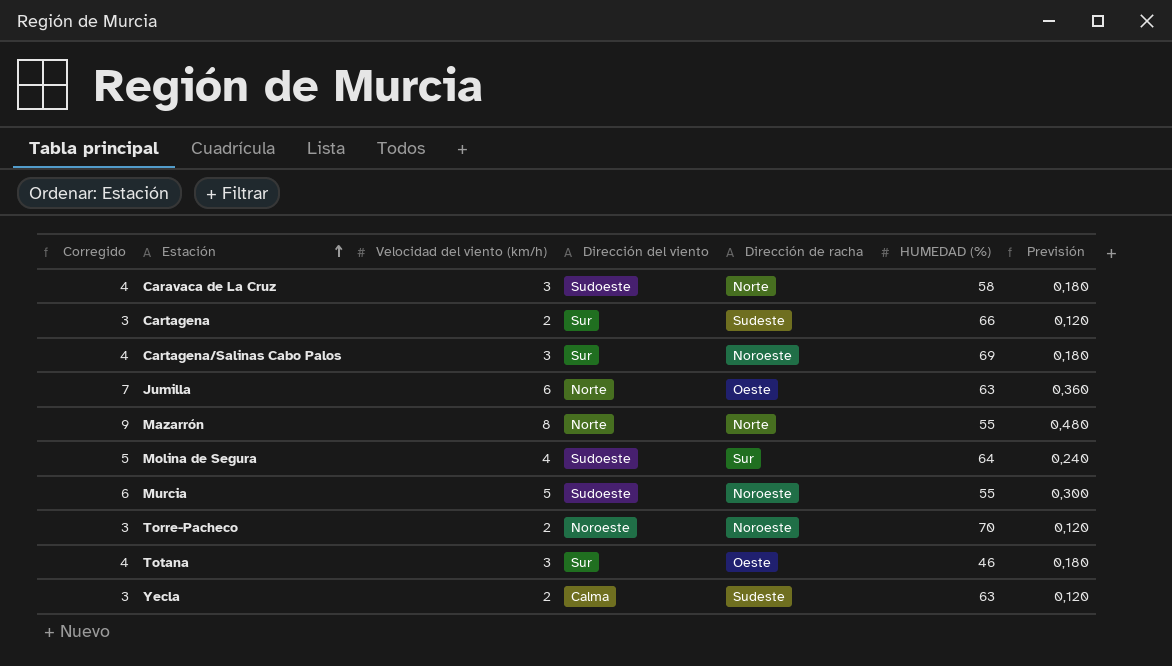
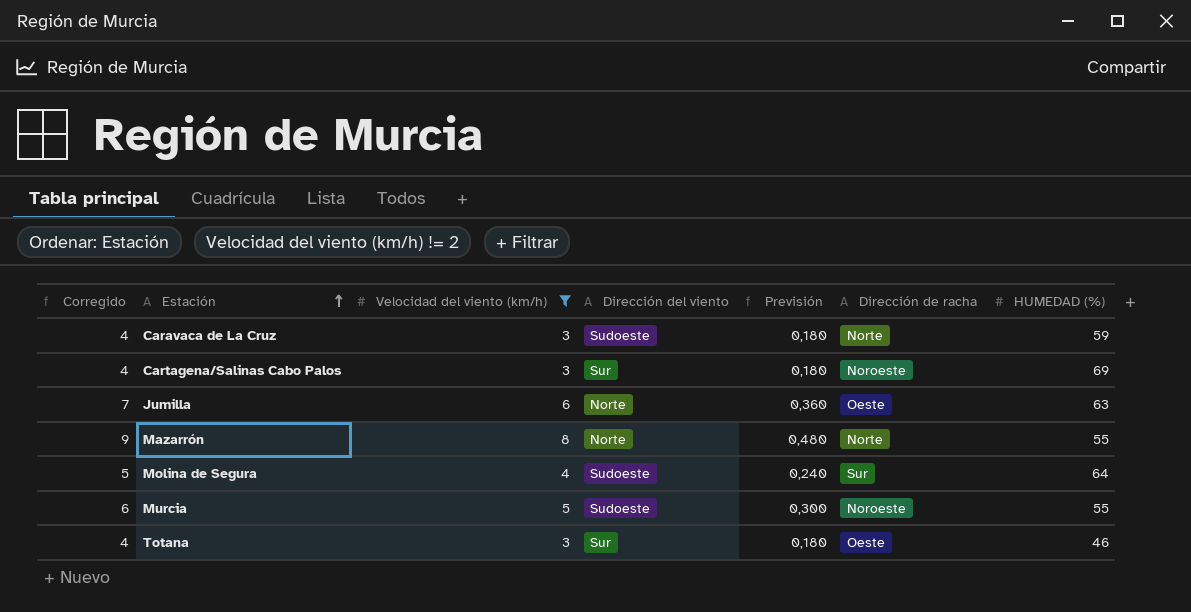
filter: none -> Velocidad del viento (km/h) != 2
column Previsión | position: 7 -> 5
Caravaca de La Cruz | HUMEDAD (%): 58 -> 59

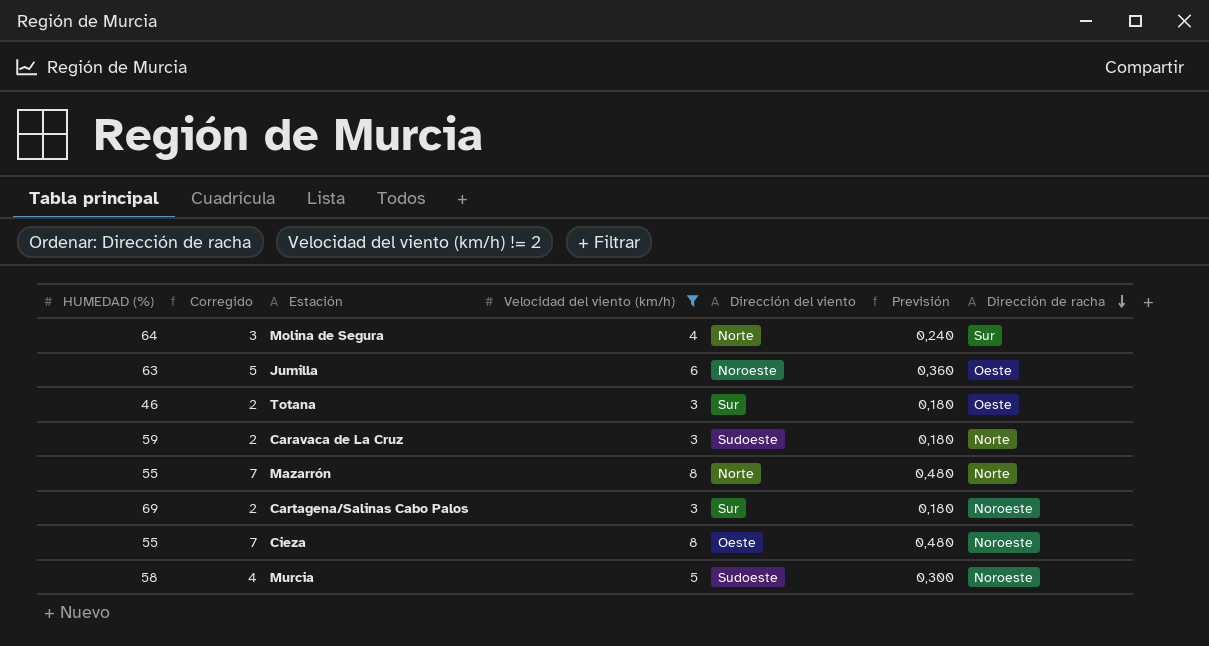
row order: Estación ascending -> Dirección de racha descending
column HUMEDAD (%) | position: 7 -> 1
column Corregido | formula: [Velocidad del viento (km/h)] + 1 -> [Velocidad del viento (km/h)] - 1
Molina de Segura | Dirección del viento: Sudoeste -> Norte
Jumilla | Dirección del viento: Norte -> Noroeste
row Cieza: none -> 55 | 7 | 8 | Oeste | 0,480 | Noroeste
Murcia | HUMEDAD (%): 55 -> 58

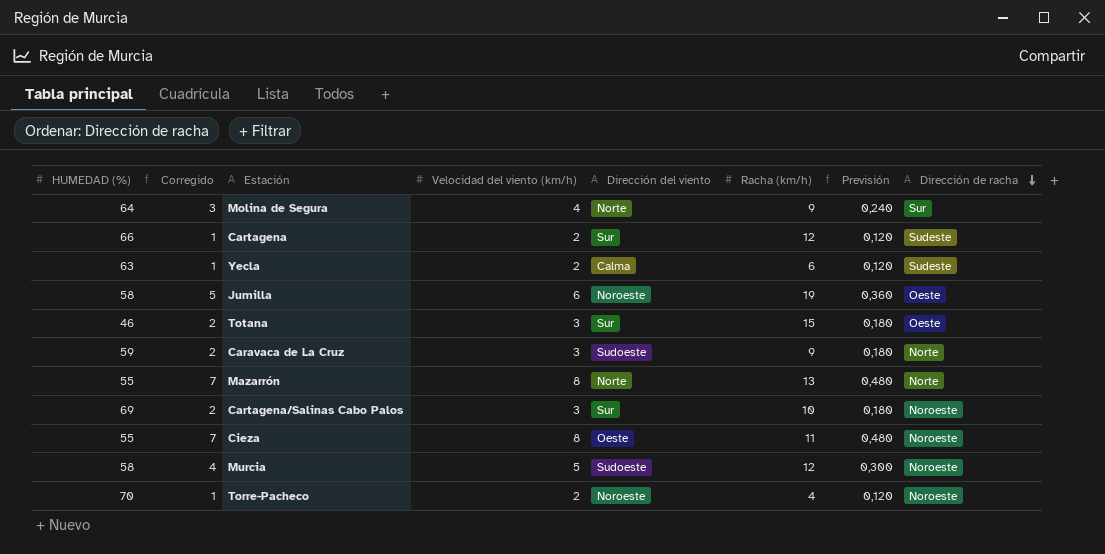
filter: Velocidad del viento (km/h) != 2 -> none
column Racha (km/h) | position: none -> 6
Jumilla | HUMEDAD (%): 63 -> 58

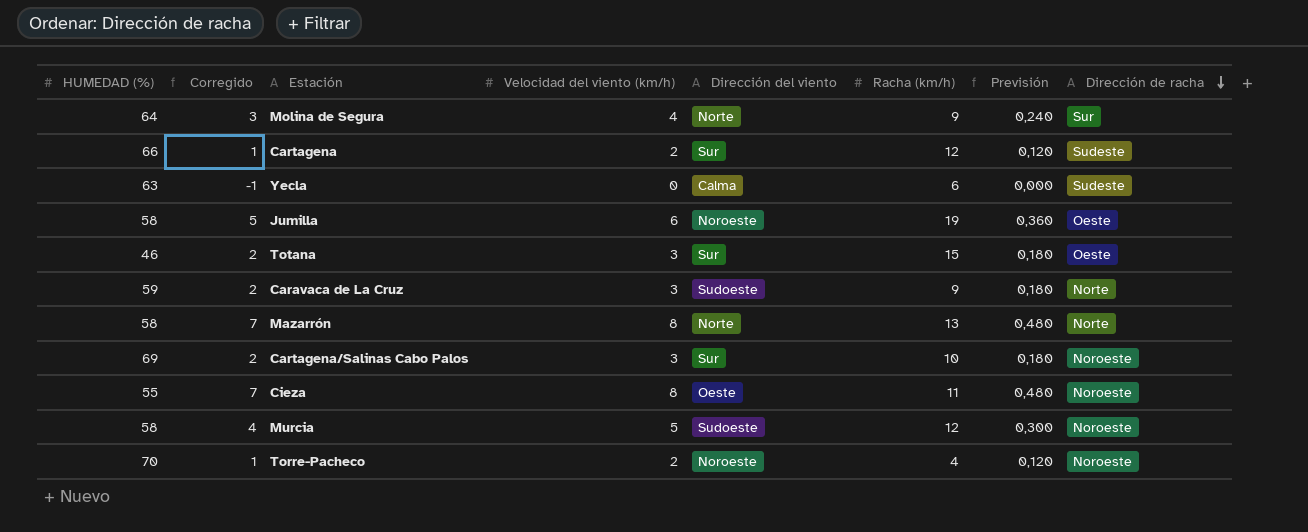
Yecla | Corregido: 1 -> -1
Yecla | Velocidad del viento (km/h): 2 -> 0
Yecla | Previsión: 0,120 -> 0,000
Mazarrón | HUMEDAD (%): 55 -> 58

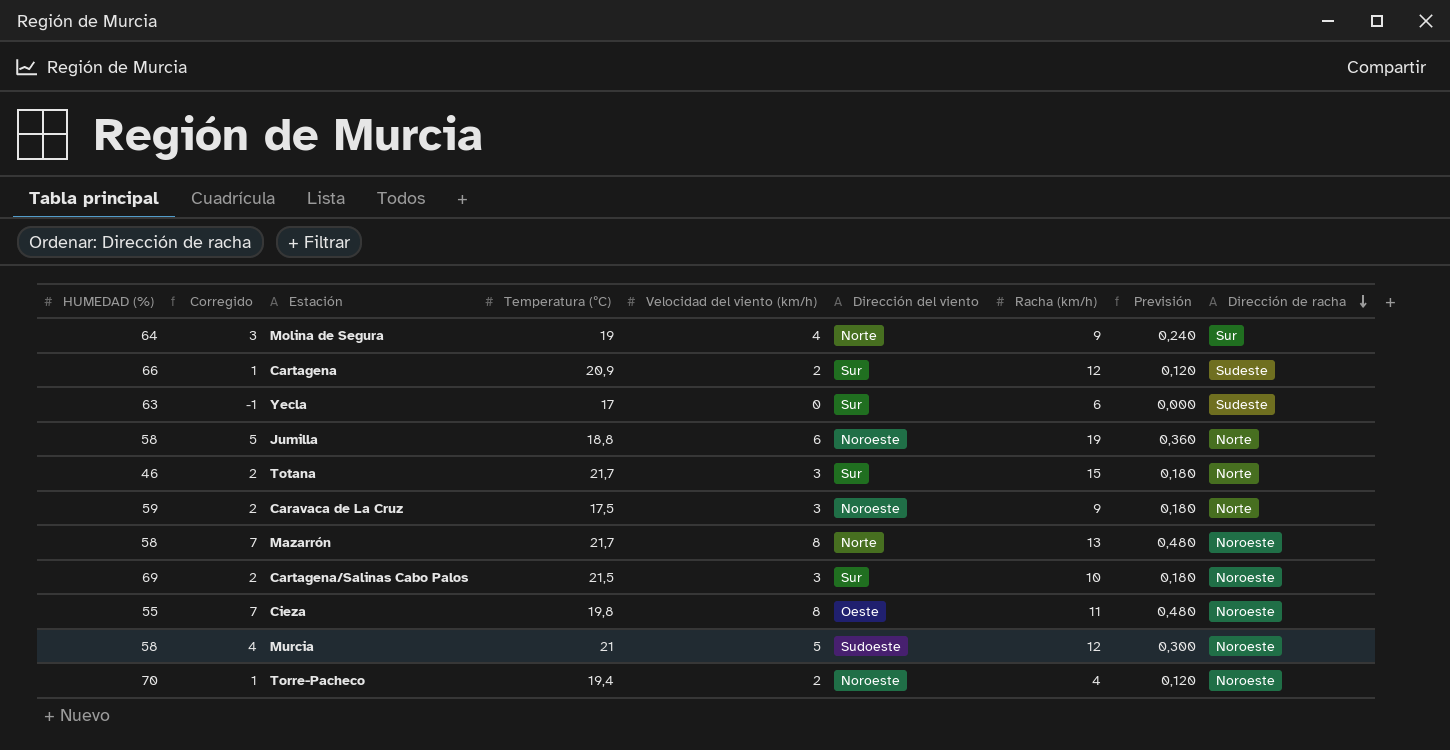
column Temperatura (ºC) | position: none -> 4
Yecla | Dirección del viento: Calma -> Sur
Jumilla | Dirección de racha: Oeste -> Norte
Totana | Dirección de racha: Oeste -> Norte
Caravaca de La Cruz | Dirección del viento: Sudoeste -> Noroeste
Mazarrón | Dirección de racha: Norte -> Noroeste

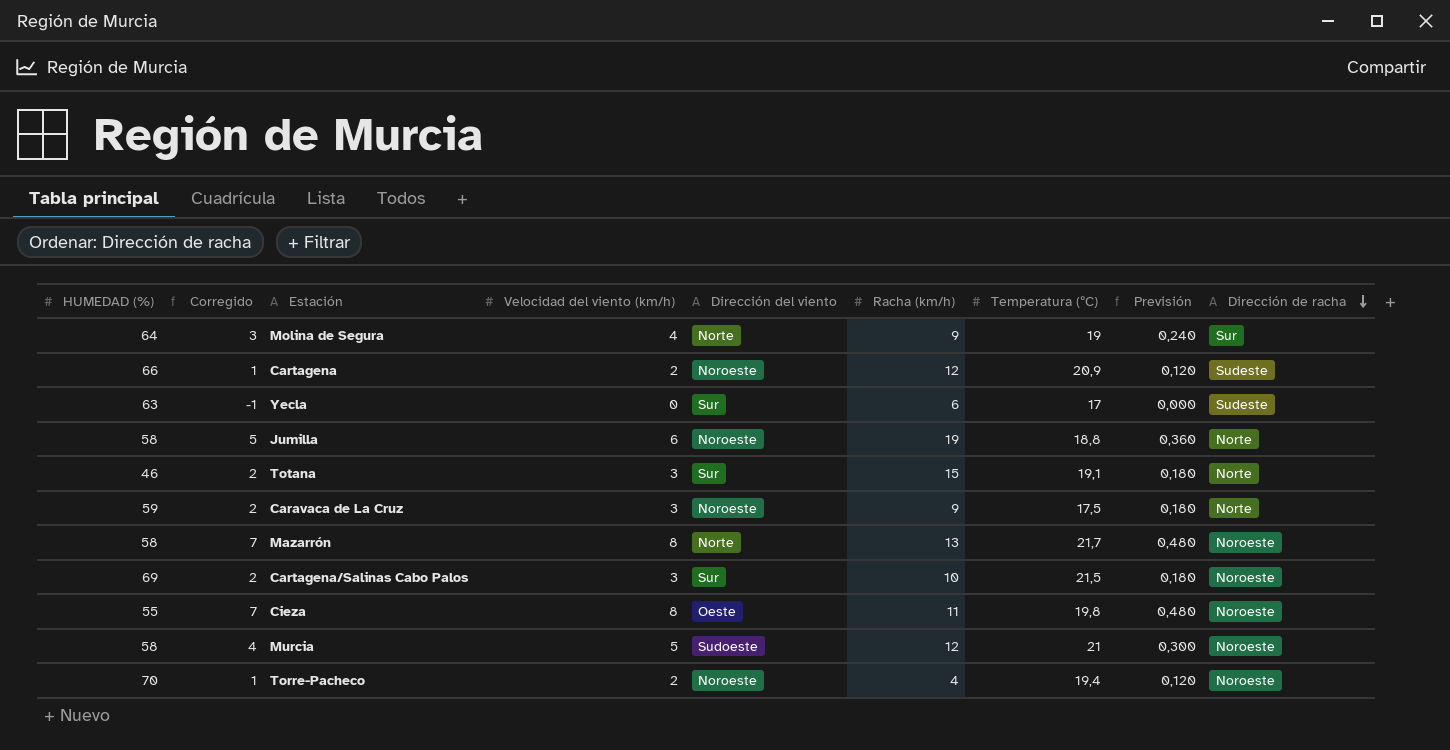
column Temperatura (ºC) | position: 4 -> 7
Cartagena | Dirección del viento: Sur -> Noroeste
Totana | Temperatura (ºC): 21,7 -> 19,1

